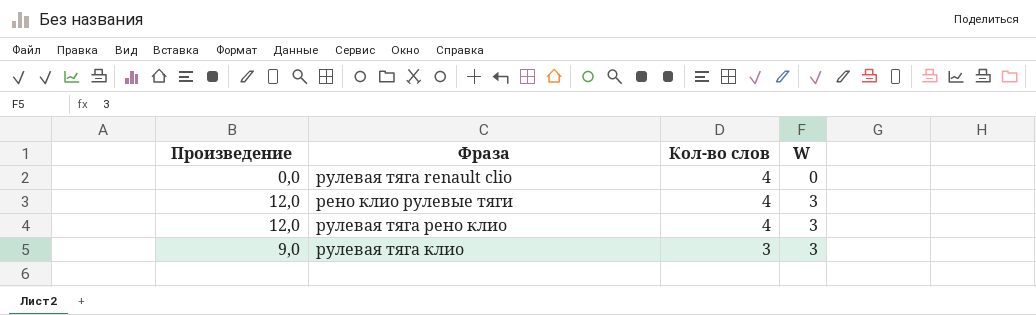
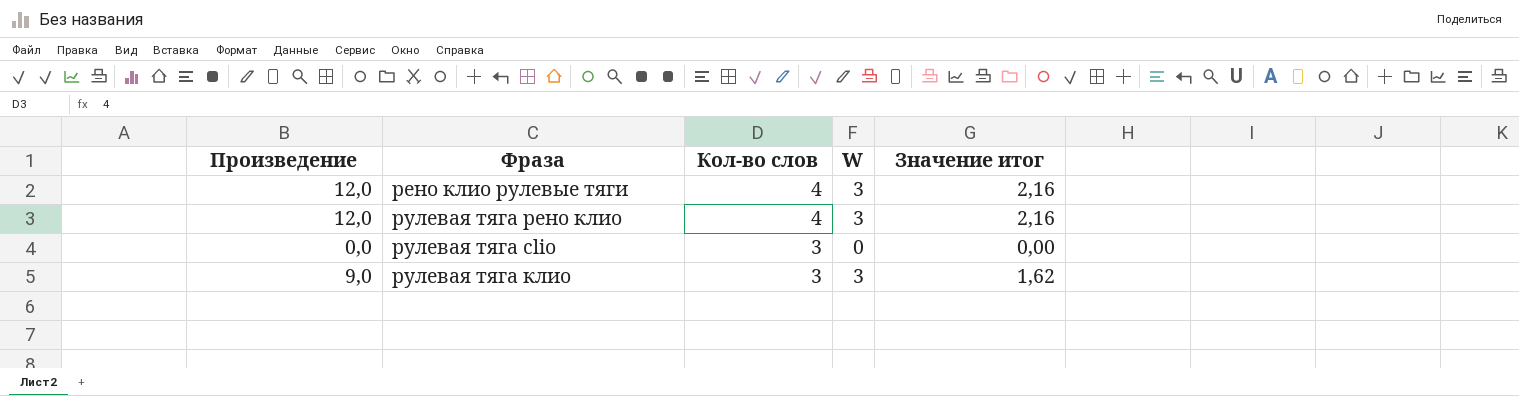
column Значение итог | formula: none -> [Произведение] * 0,18
row рулевая тяга renault clio: 0,0 | 4 | 0 -> none
row рулевая тяга clio: none -> 0,0 | 3 | 0 | 0,00

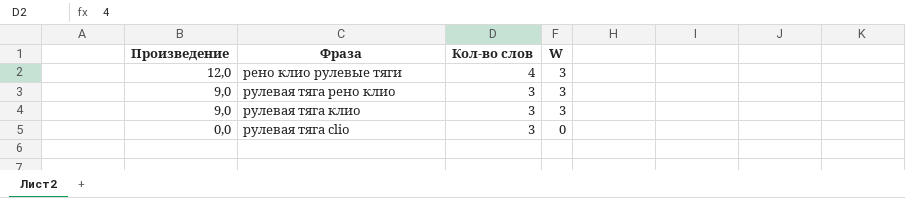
row order: Кол-во слов descending -> Произведение descending
column Значение итог | formula: [Произведение] * 0,18 -> none
рулевая тяга рено клио | Произведение: 12,0 -> 9,0
рулевая тяга рено клио | Кол-во слов: 4 -> 3

